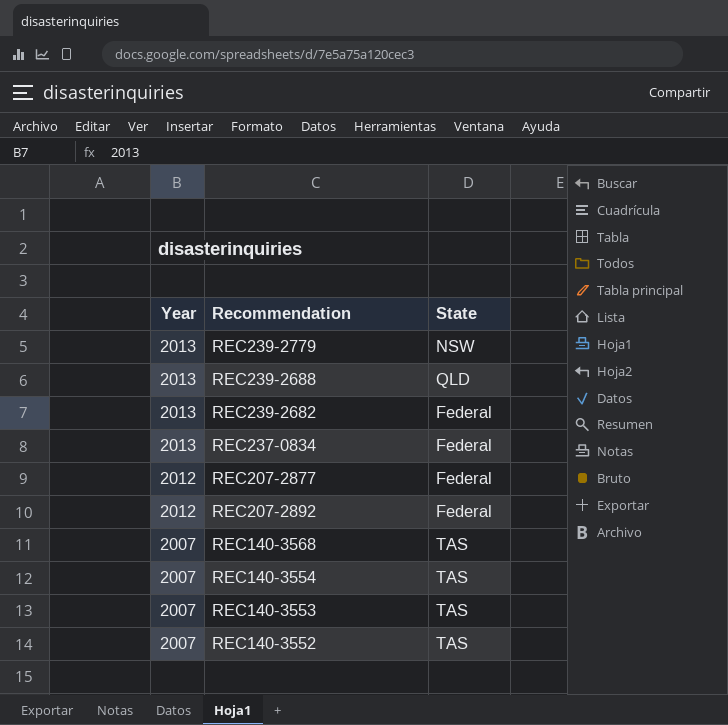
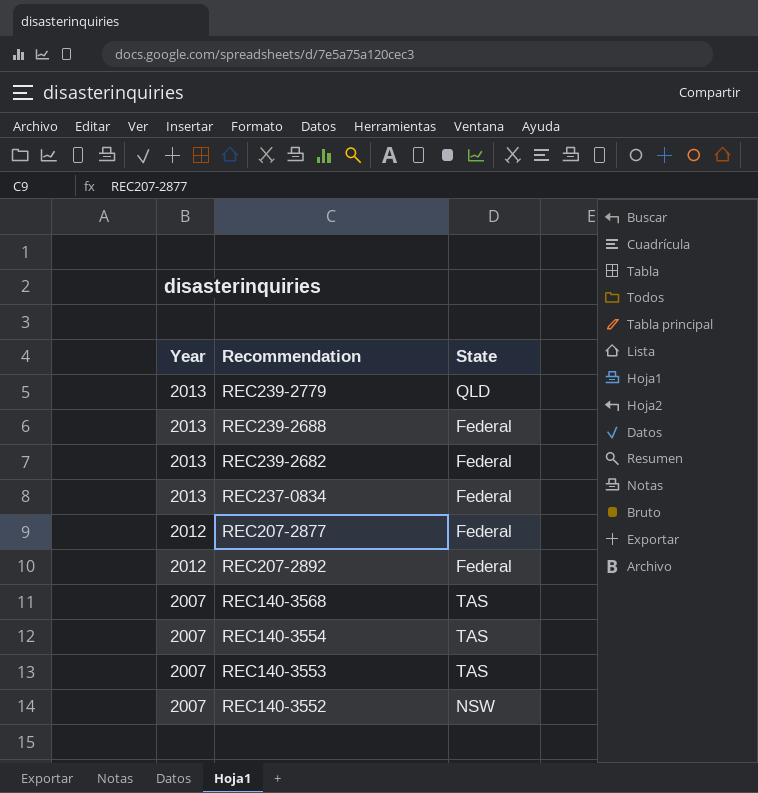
REC239-2779 | State: NSW -> QLD
REC239-2688 | State: QLD -> Federal
REC140-3552 | State: TAS -> NSW

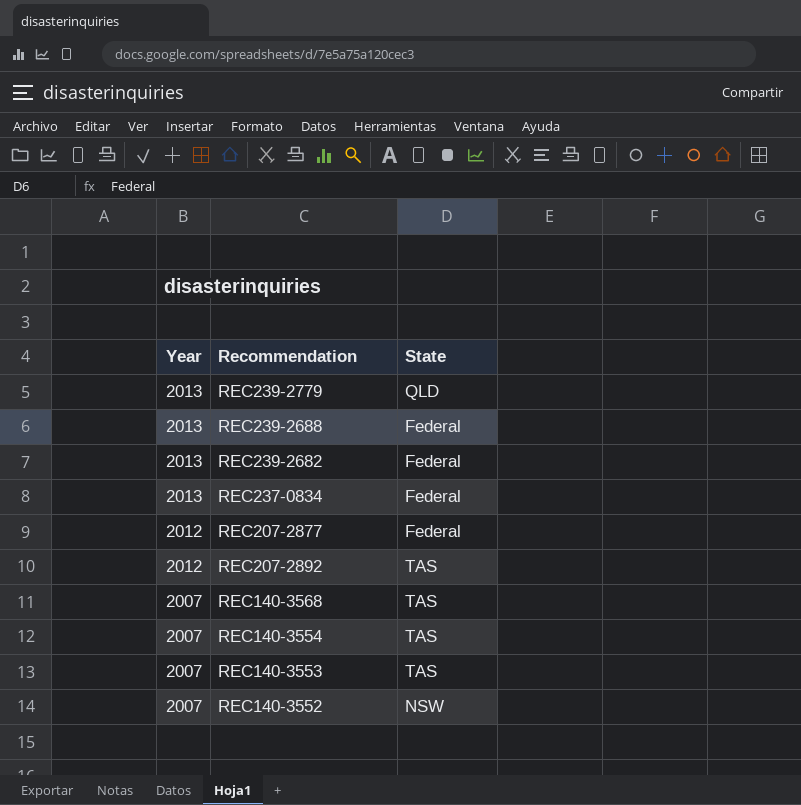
REC207-2892 | State: Federal -> TAS

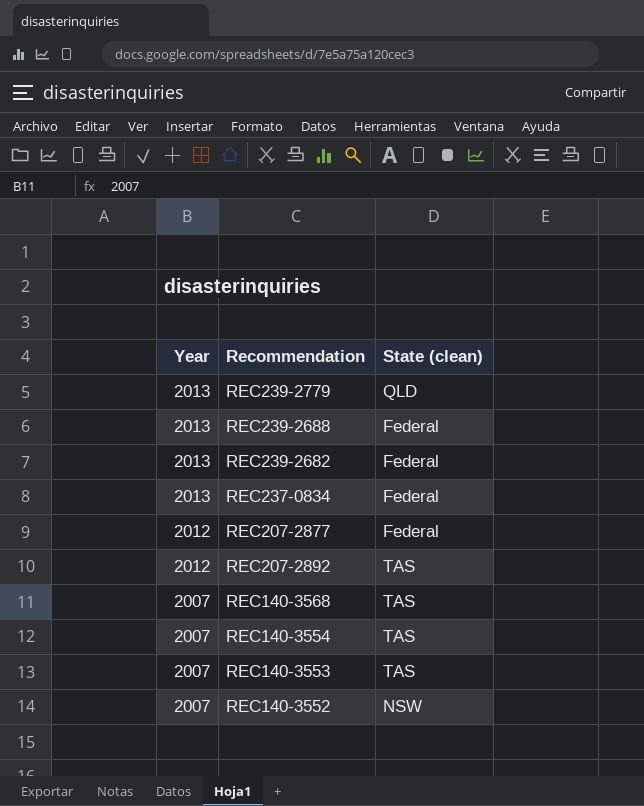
column name: State -> State (clean)

